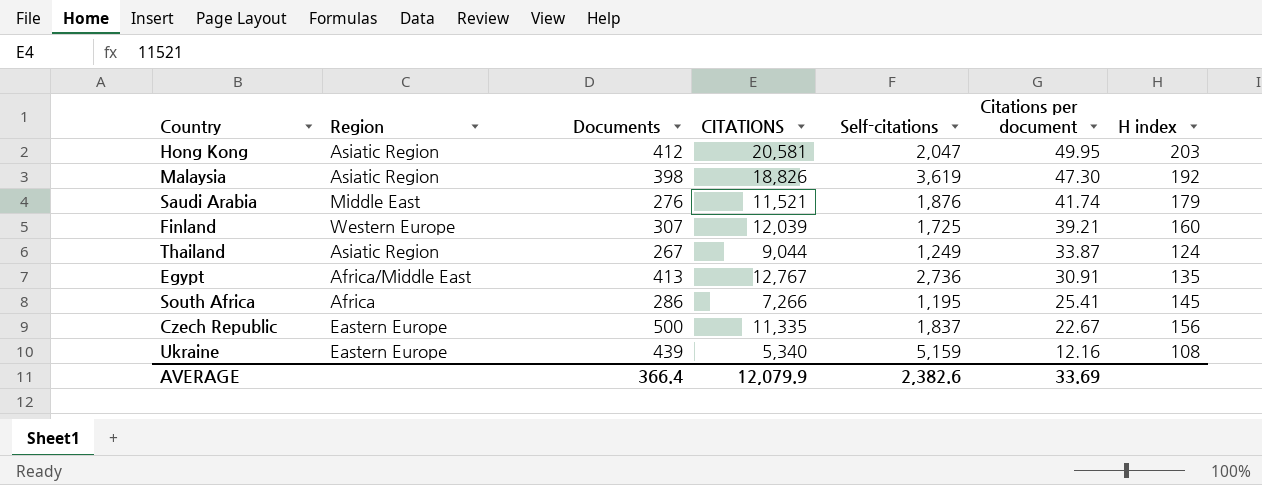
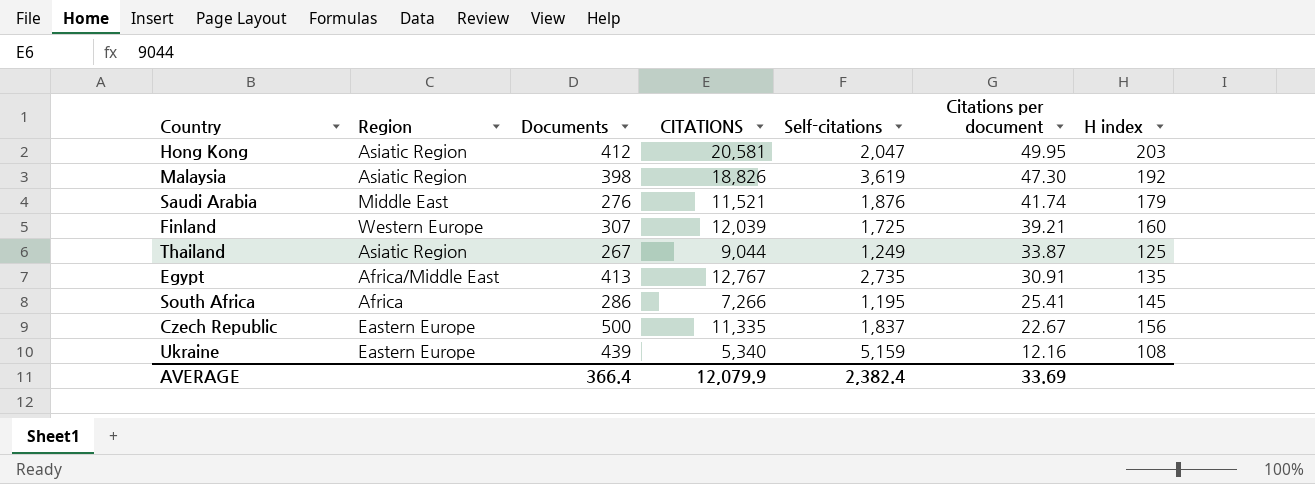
Thailand | H index: 124 -> 125
Egypt | Self-citations: 2,736 -> 2,735
AVERAGE | Self-citations: 2,382.6 -> 2,382.4

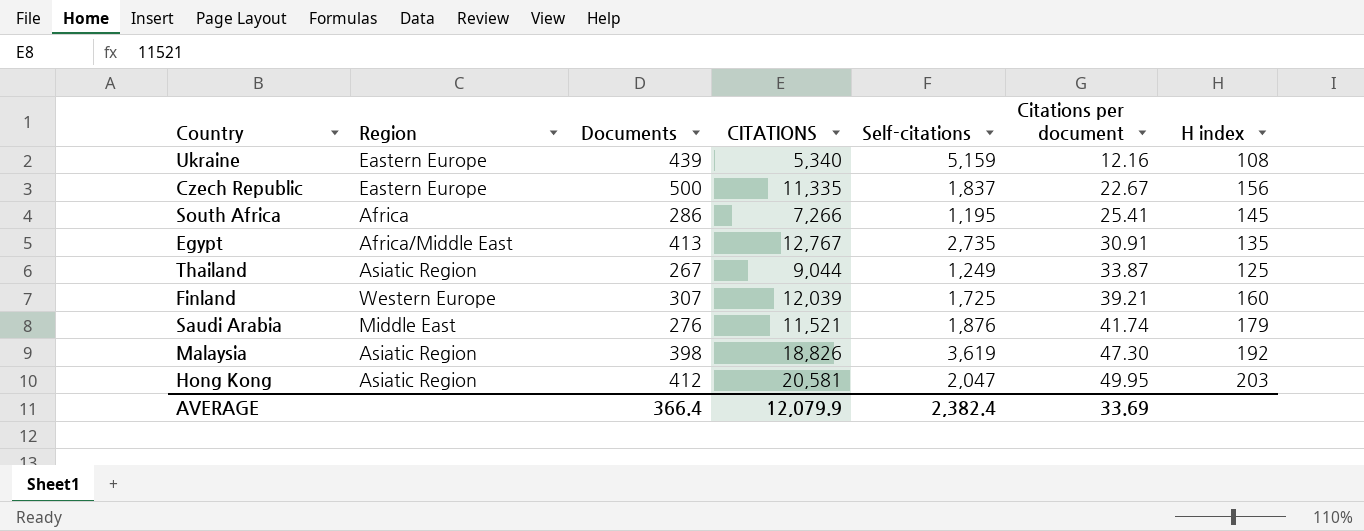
row order: Citations per document descending -> Citations per document ascending

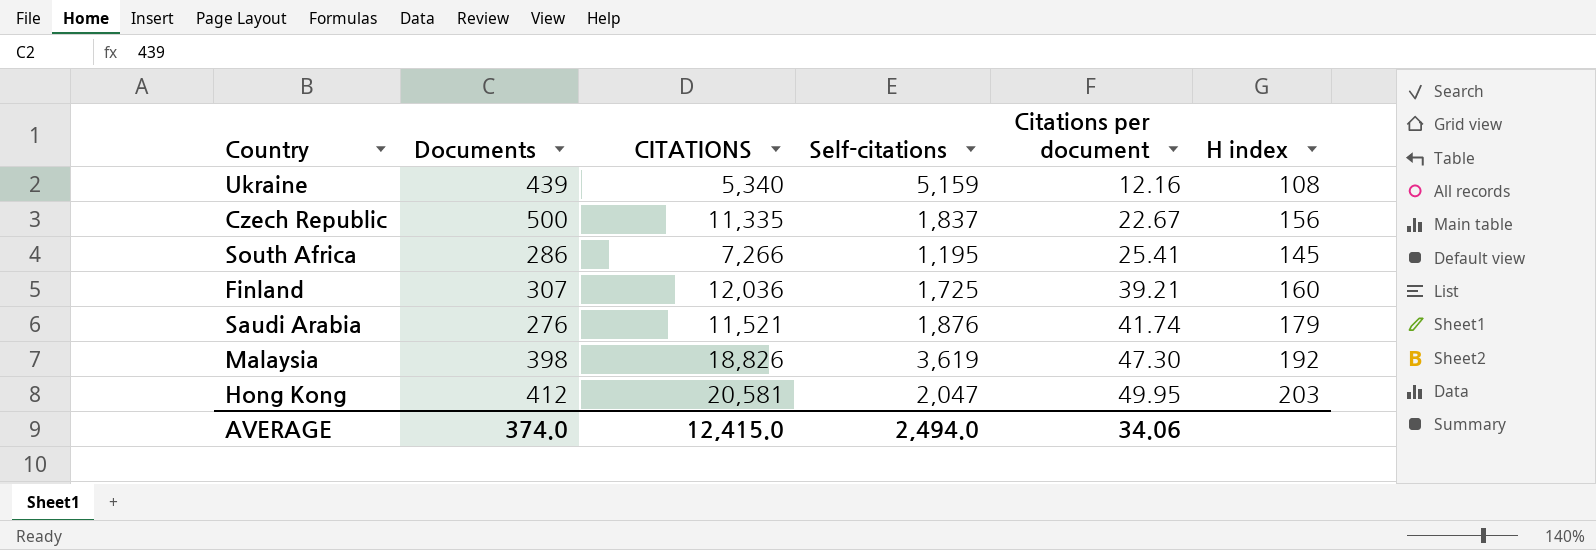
column Region | position: 2 -> none
row Egypt: Africa/Middle East | 413 | 12,767 | 2,735 | 30.91 | 135 -> none
row Thailand: Asiatic Region | 267 | 9,044 | 1,249 | 33.87 | 125 -> none
Finland | CITATIONS: 12,039 -> 12,036
AVERAGE | Documents: 366.4 -> 374.0
AVERAGE | CITATIONS: 12,079.9 -> 12,415.0
AVERAGE | Self-citations: 2,382.4 -> 2,494.0
AVERAGE | Citations per document: 33.69 -> 34.06

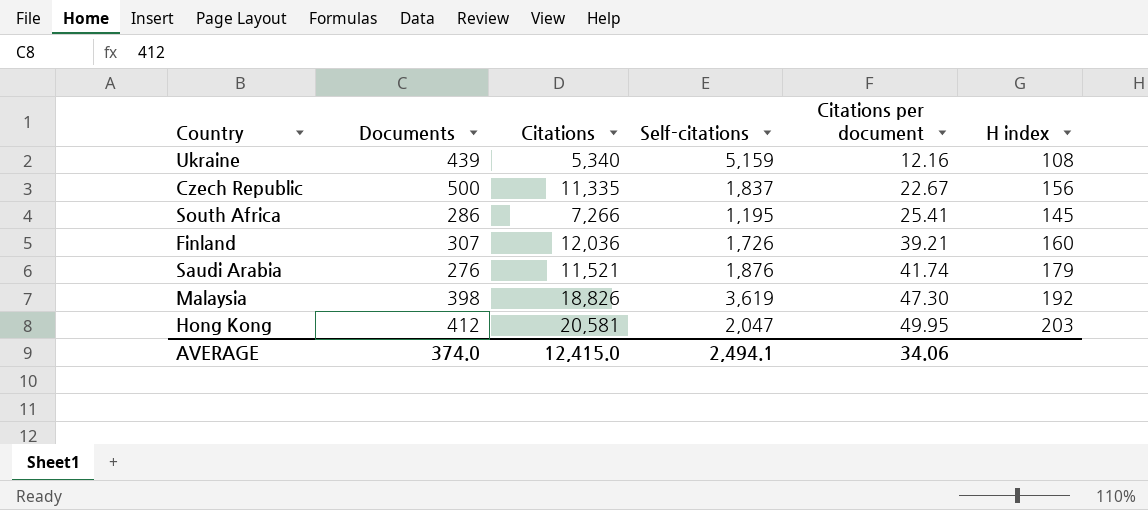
column name: CITATIONS -> Citations
Finland | Self-citations: 1,725 -> 1,726
AVERAGE | Self-citations: 2,494.0 -> 2,494.1

